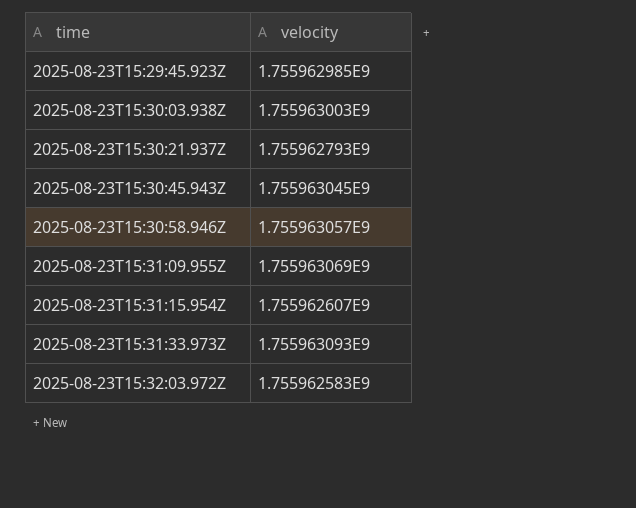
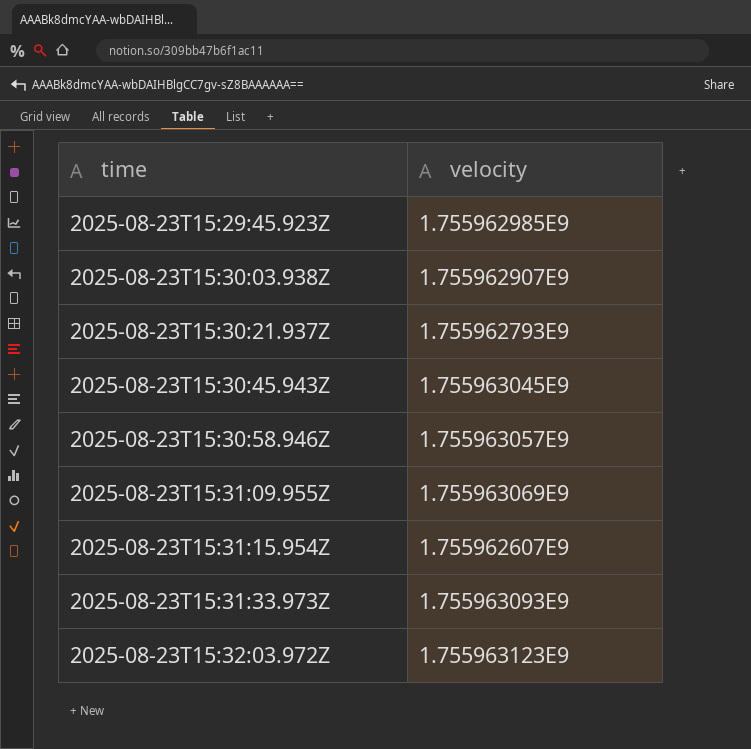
2025-08-23T15:30:03.938Z | velocity: 1.755963003E9 -> 1.755962907E9
2025-08-23T15:32:03.972Z | velocity: 1.755962583E9 -> 1.755963123E9

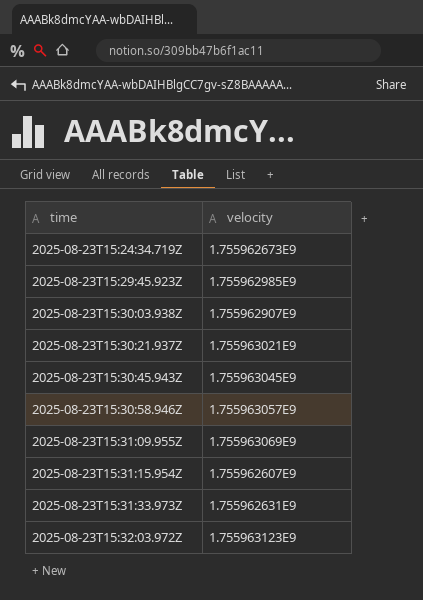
row 2025-08-23T15:24:34.719Z: none -> 1.755962673E9
2025-08-23T15:30:21.937Z | velocity: 1.755962793E9 -> 1.755963021E9
2025-08-23T15:31:33.973Z | velocity: 1.755963093E9 -> 1.755962631E9

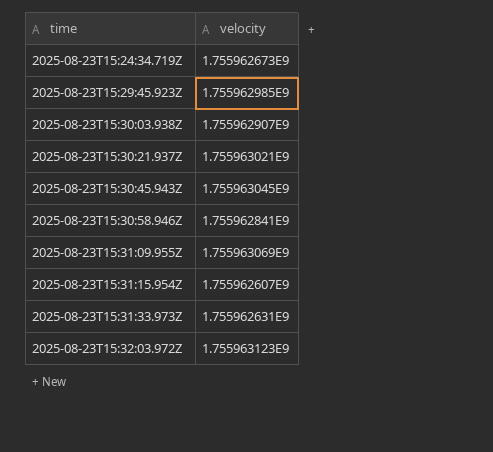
2025-08-23T15:30:58.946Z | velocity: 1.755963057E9 -> 1.755962841E9

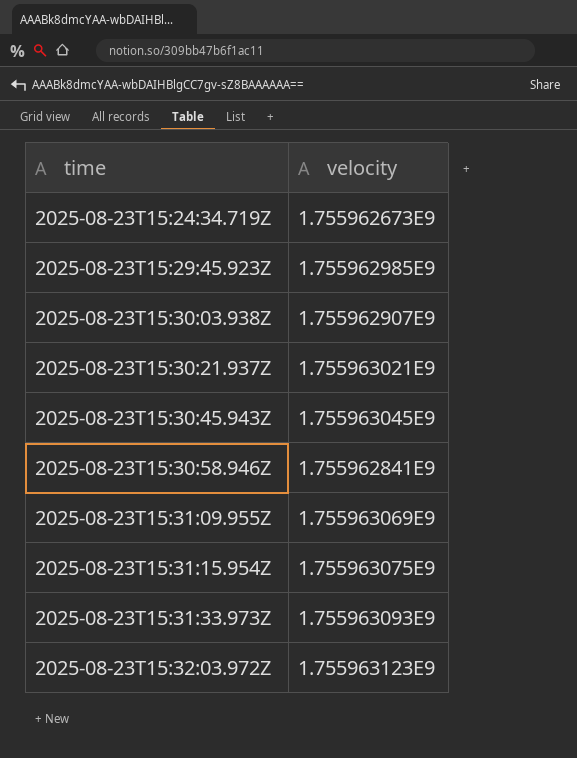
2025-08-23T15:31:15.954Z | velocity: 1.755962607E9 -> 1.755963075E9
2025-08-23T15:31:33.973Z | velocity: 1.755962631E9 -> 1.755963093E9

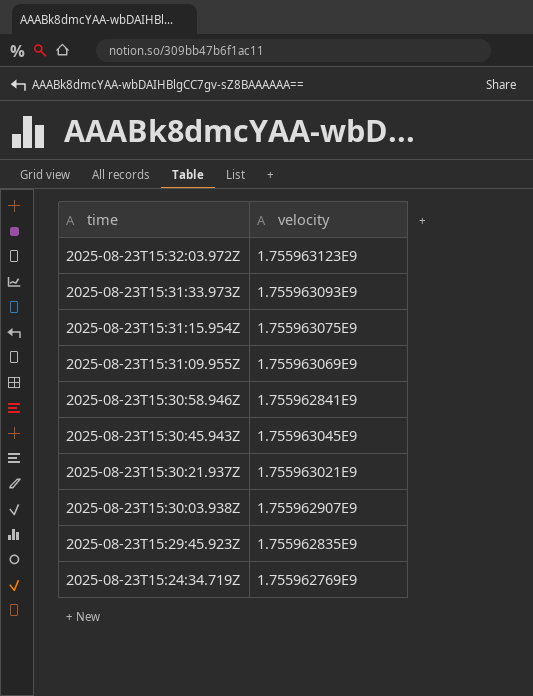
row order: time ascending -> time descending
2025-08-23T15:29:45.923Z | velocity: 1.755962985E9 -> 1.755962835E9
2025-08-23T15:24:34.719Z | velocity: 1.755962673E9 -> 1.755962769E9

